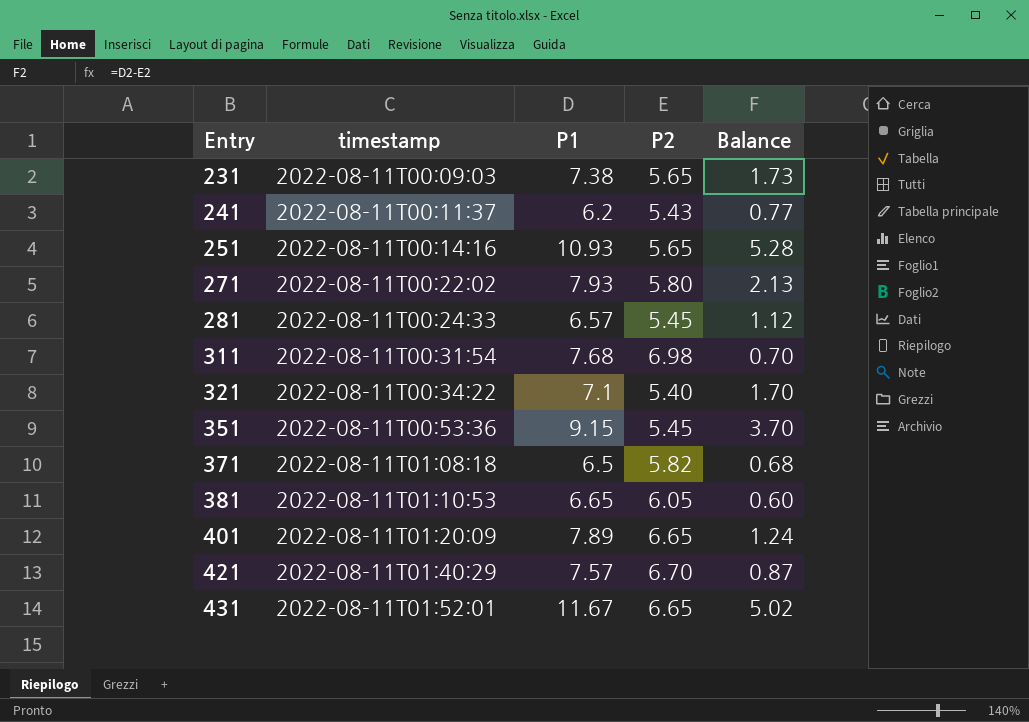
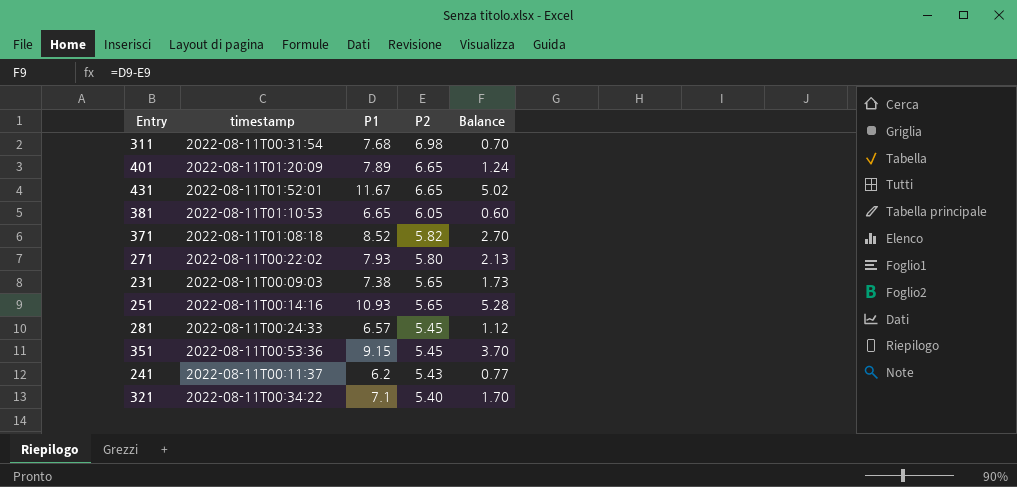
row order: Entry ascending -> P2 descending
row 421: 2022-08-11T01:40:29 | 7.57 | 6.70 | 0.87 -> none
371 | P1: 6.5 -> 8.52
371 | Balance: 0.68 -> 2.70

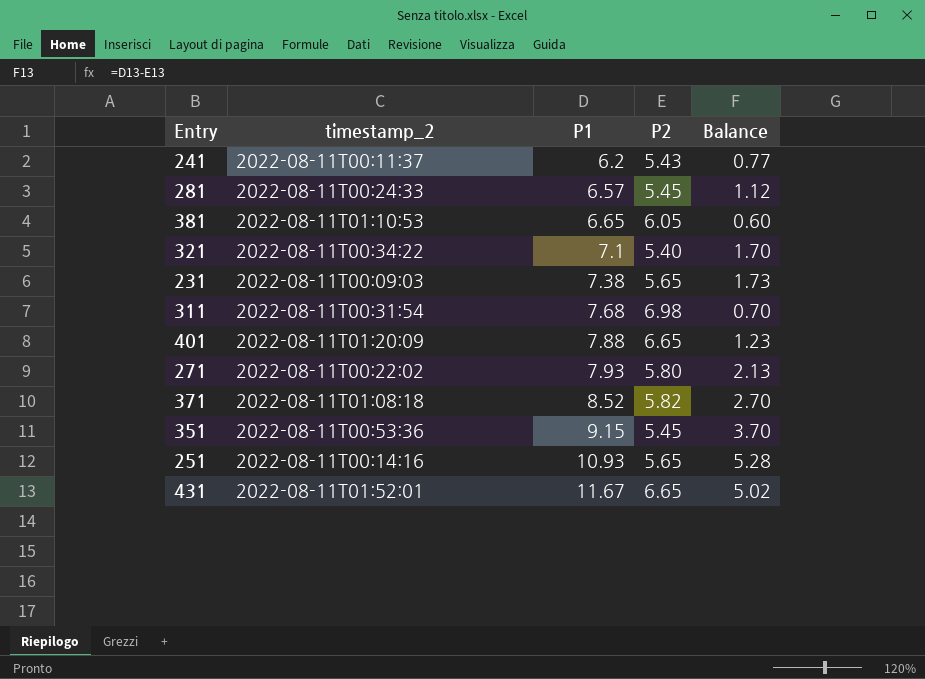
row order: P2 descending -> P1 ascending
column name: timestamp -> timestamp_2
401 | P1: 7.89 -> 7.88
401 | Balance: 1.24 -> 1.23

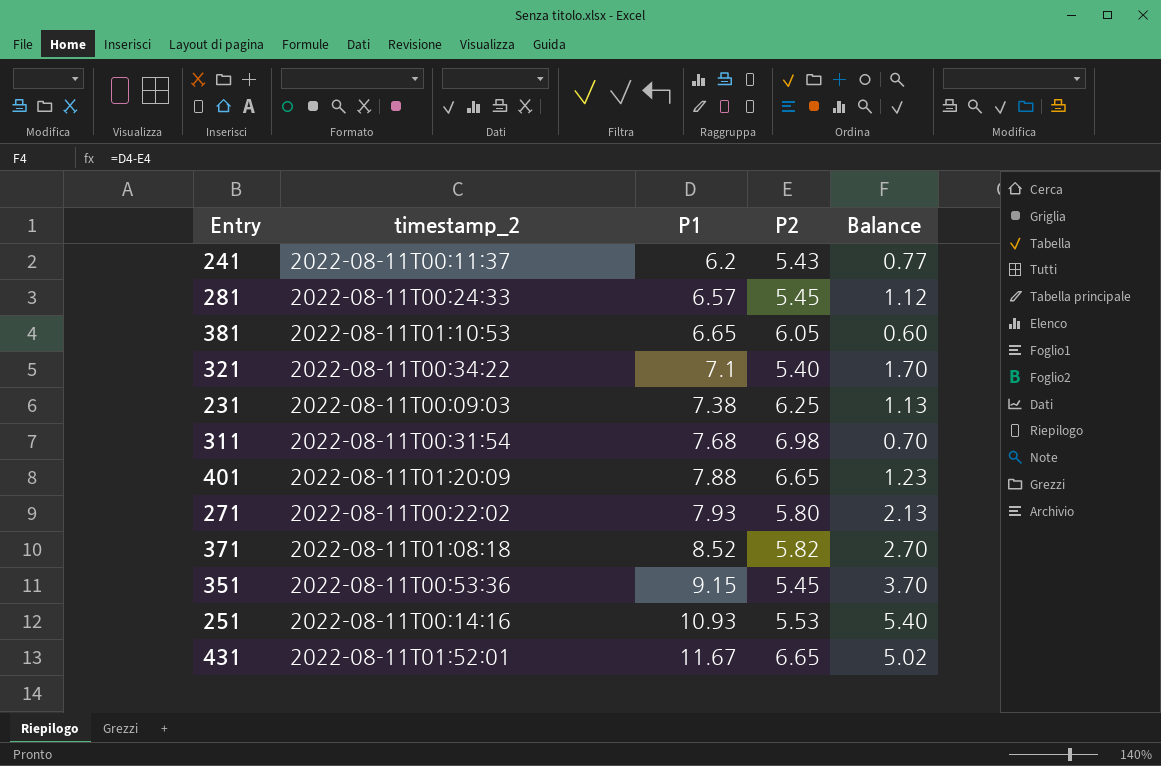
231 | P2: 5.65 -> 6.25
231 | Balance: 1.73 -> 1.13
251 | P2: 5.65 -> 5.53
251 | Balance: 5.28 -> 5.40

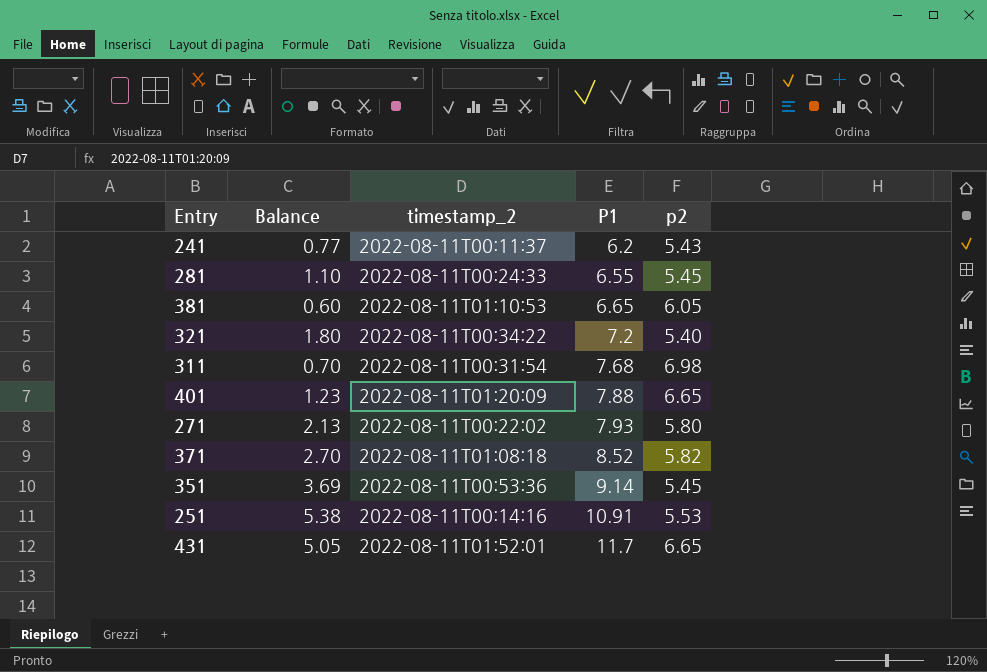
column Balance | position: 5 -> 2
column name: P2 -> p2
row 231: 2022-08-11T00:09:03 | 7.38 | 6.25 | 1.13 -> none
281 | Balance: 1.12 -> 1.10
281 | P1: 6.57 -> 6.55
321 | Balance: 1.70 -> 1.80
321 | P1: 7.1 -> 7.2
351 | Balance: 3.70 -> 3.69
351 | P1: 9.15 -> 9.14
251 | Balance: 5.40 -> 5.38
251 | P1: 10.93 -> 10.91
431 | Balance: 5.02 -> 5.05
431 | P1: 11.67 -> 11.7

